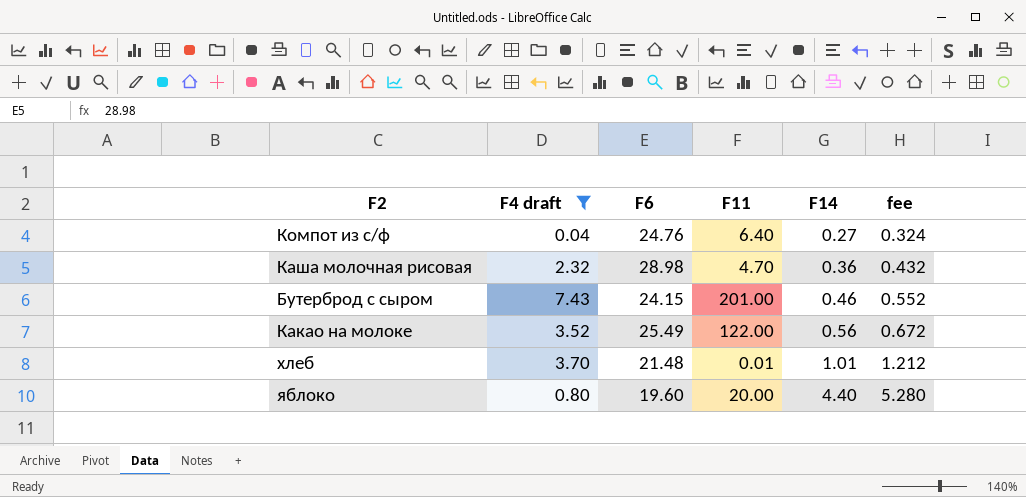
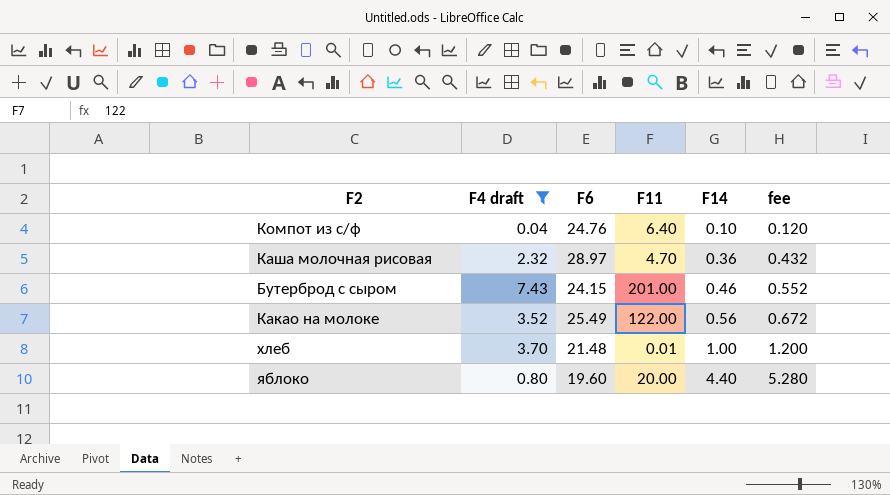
Компот из с/ф | F14: 0.27 -> 0.10
Компот из с/ф | fee: 0.324 -> 0.120
Каша молочная рисовая | F6: 28.98 -> 28.97
хлеб | F14: 1.01 -> 1.00
хлеб | fee: 1.212 -> 1.200

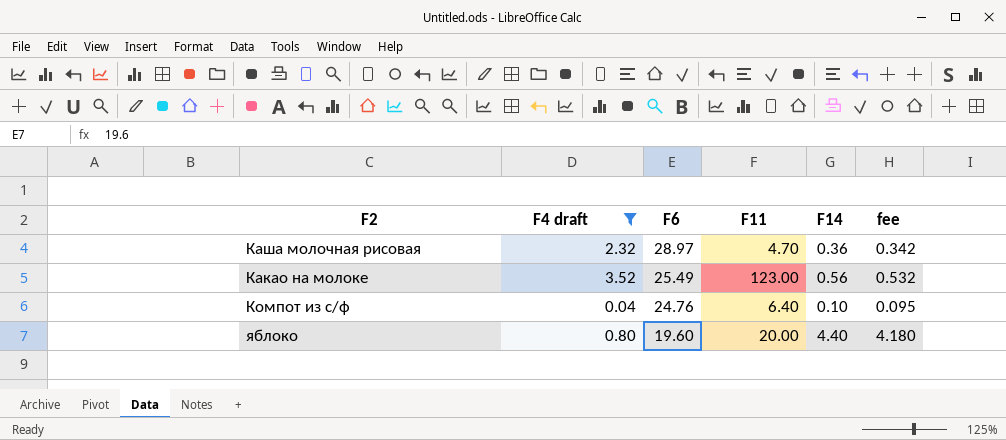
row order: F14 ascending -> F6 descending
column fee | formula: [F14] * 1.2 -> [F14] * 0.95
row Бутерброд с сыром: 7.43 | 24.15 | 201.00 | 0.46 | 0.552 -> none
row хлеб: 3.70 | 21.48 | 0.01 | 1.00 | 1.200 -> none
Какао на молоке | F11: 122.00 -> 123.00

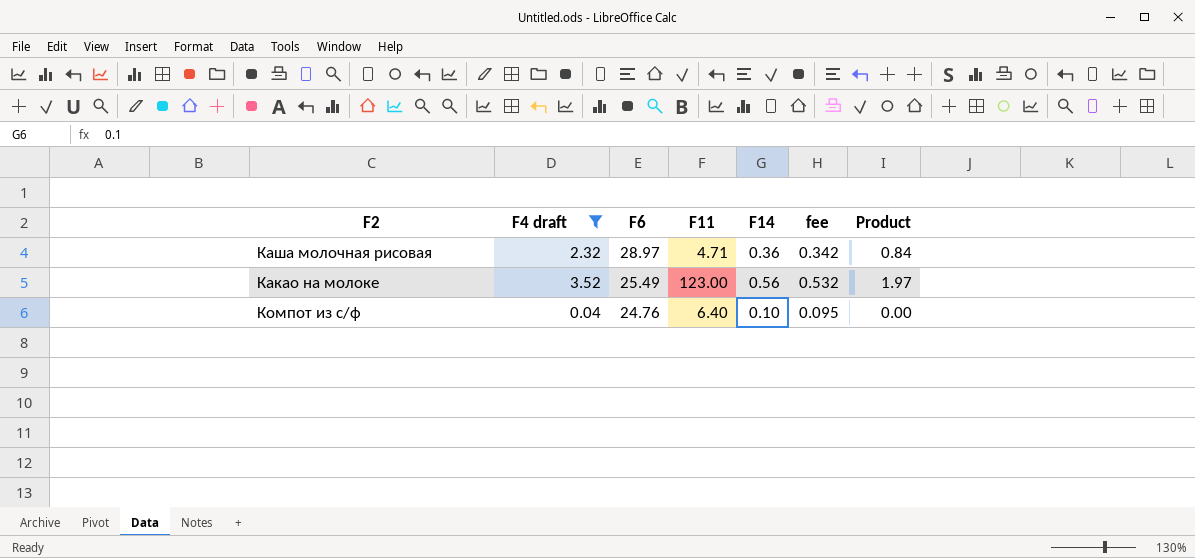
column Product | formula: none -> [F4 draft] * [F14]
row яблоко: 0.80 | 19.60 | 20.00 | 4.40 | 4.180 -> none
Каша молочная рисовая | F11: 4.70 -> 4.71

